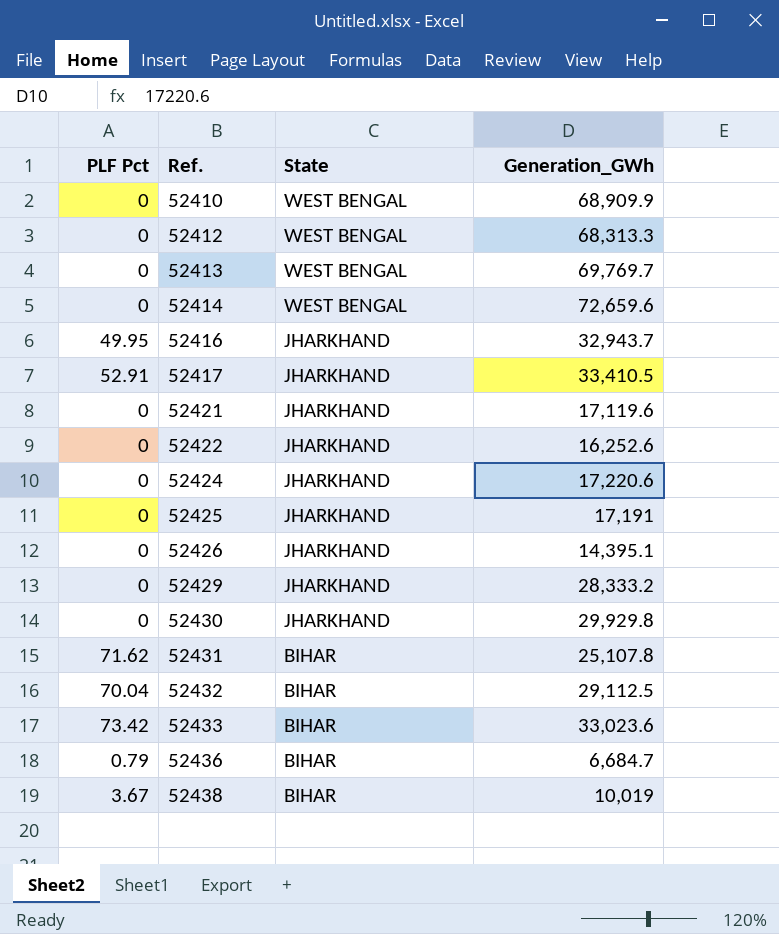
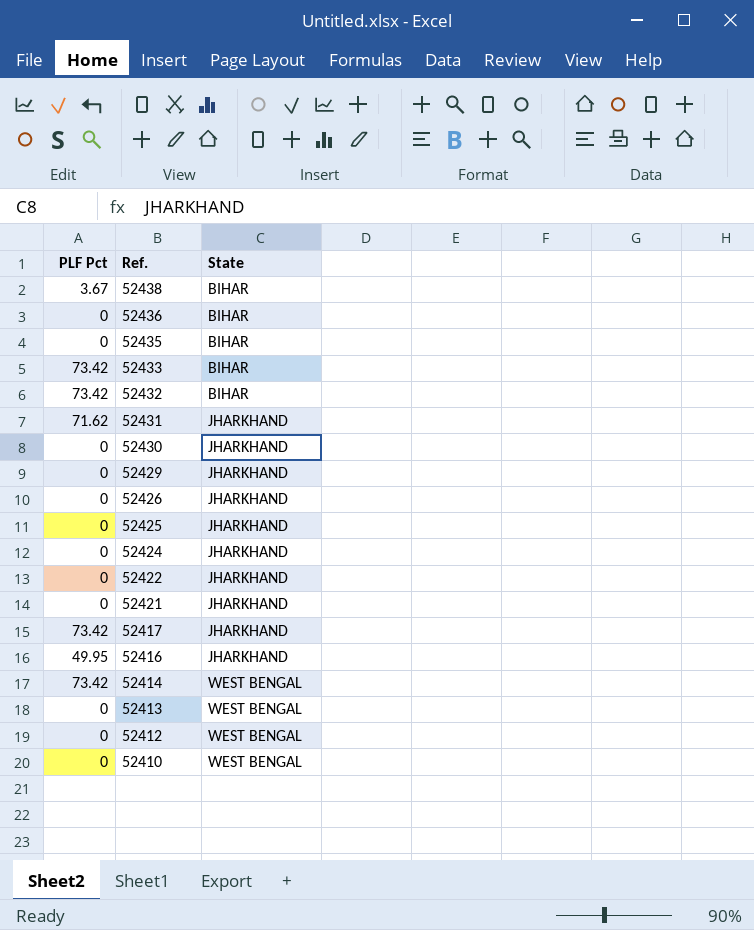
row order: Ref. ascending -> Ref. descending
column Generation_GWh | position: 4 -> none
52436 | PLF Pct: 0.79 -> 0
row 52435: none -> 0 | BIHAR
52432 | PLF Pct: 70.04 -> 73.42
52431 | State: BIHAR -> JHARKHAND
52417 | PLF Pct: 52.91 -> 73.42
52414 | PLF Pct: 0 -> 73.42

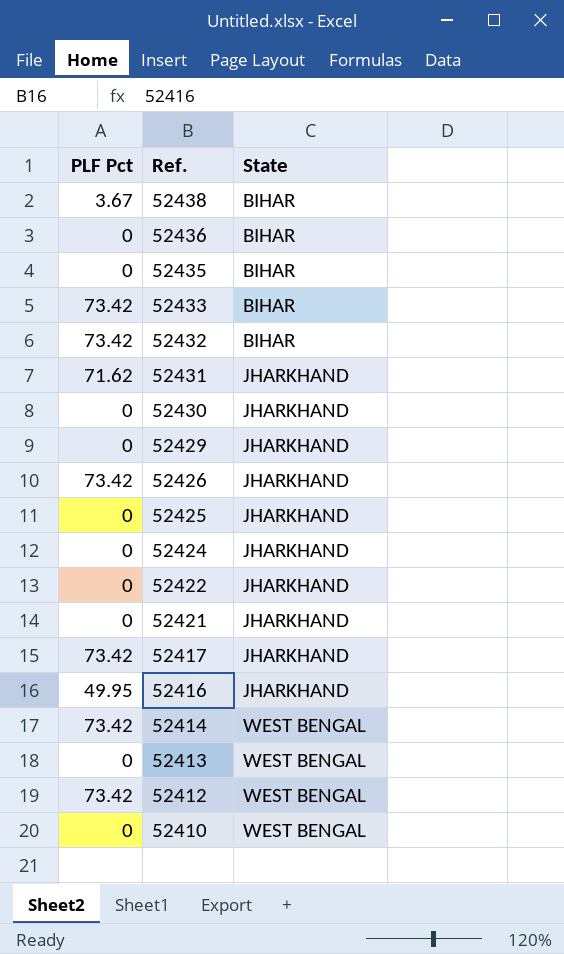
52426 | PLF Pct: 0 -> 73.42
52412 | PLF Pct: 0 -> 73.42

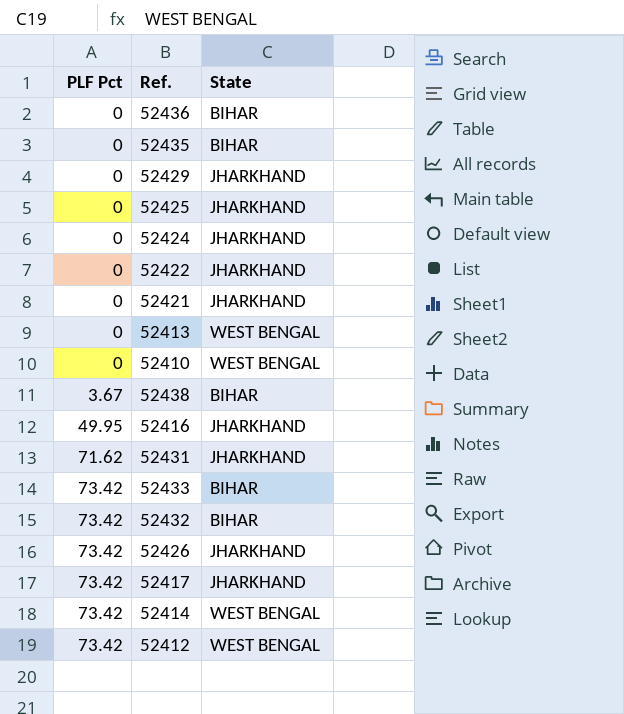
row order: Ref. descending -> PLF Pct ascending
row 52430: 0 | JHARKHAND -> none

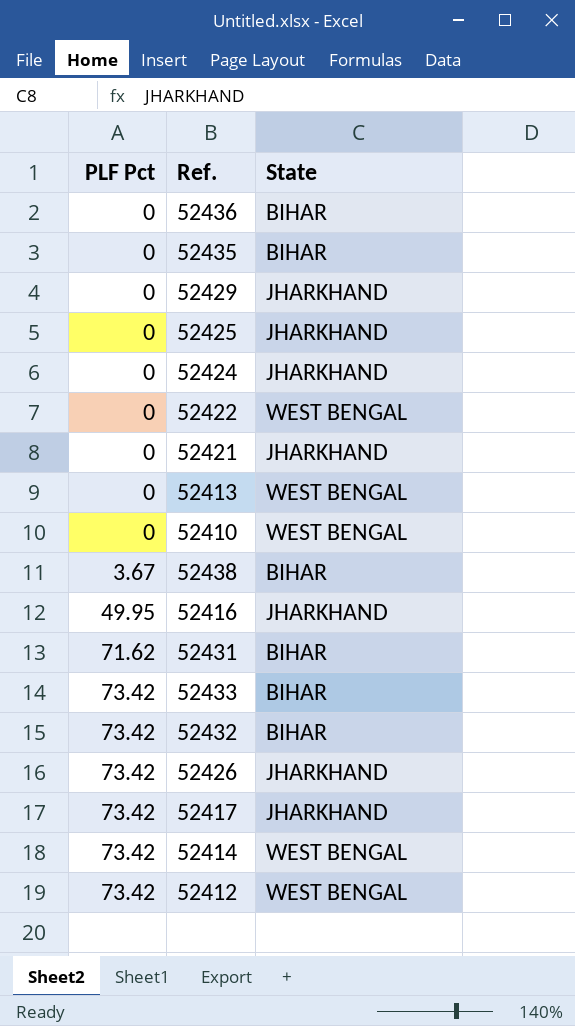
52422 | State: JHARKHAND -> WEST BENGAL
52431 | State: JHARKHAND -> BIHAR

